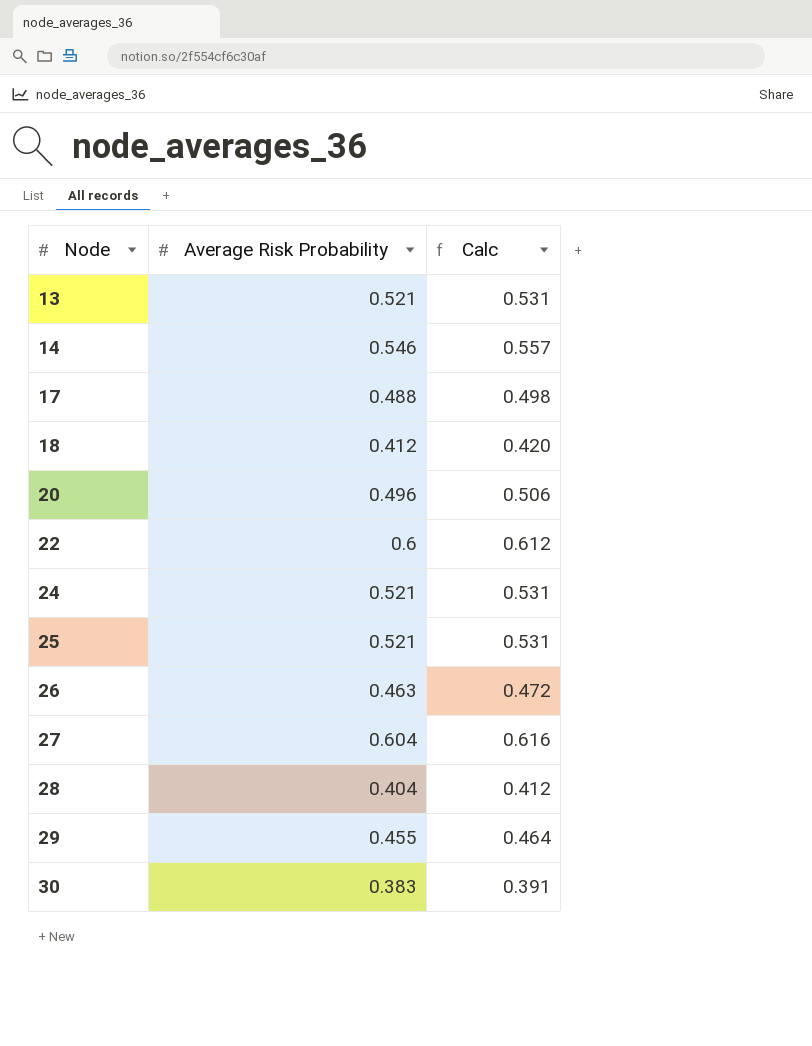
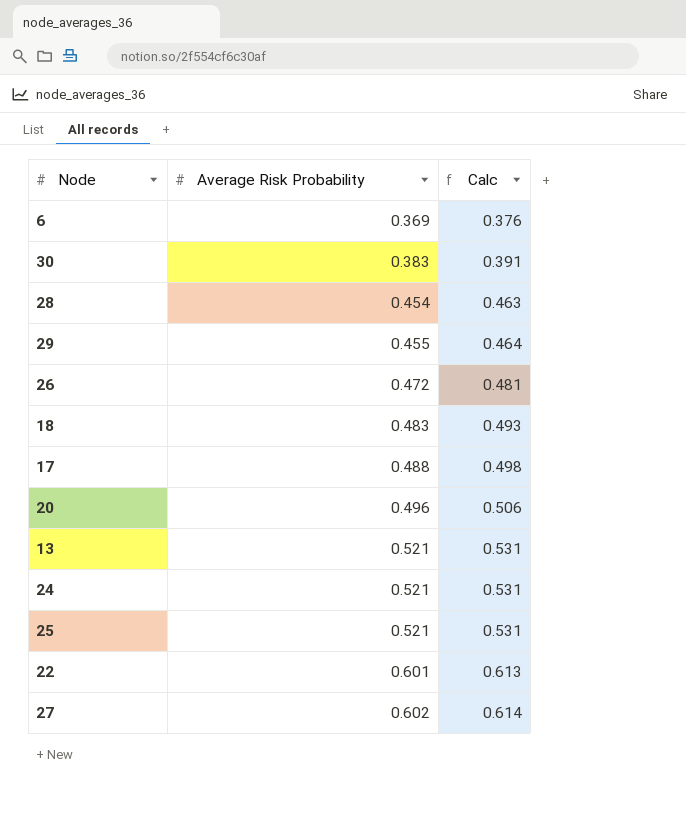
row order: Node ascending -> Average Risk Probability ascending
row 14: 0.546 | 0.557 -> none
row 6: none -> 0.369 | 0.376
28 | Average Risk Probability: 0.404 -> 0.454
28 | Calc: 0.412 -> 0.463
26 | Average Risk Probability: 0.463 -> 0.472
26 | Calc: 0.472 -> 0.481
18 | Average Risk Probability: 0.412 -> 0.483
18 | Calc: 0.420 -> 0.493
22 | Average Risk Probability: 0.6 -> 0.601
22 | Calc: 0.612 -> 0.613
27 | Average Risk Probability: 0.604 -> 0.602
27 | Calc: 0.616 -> 0.614

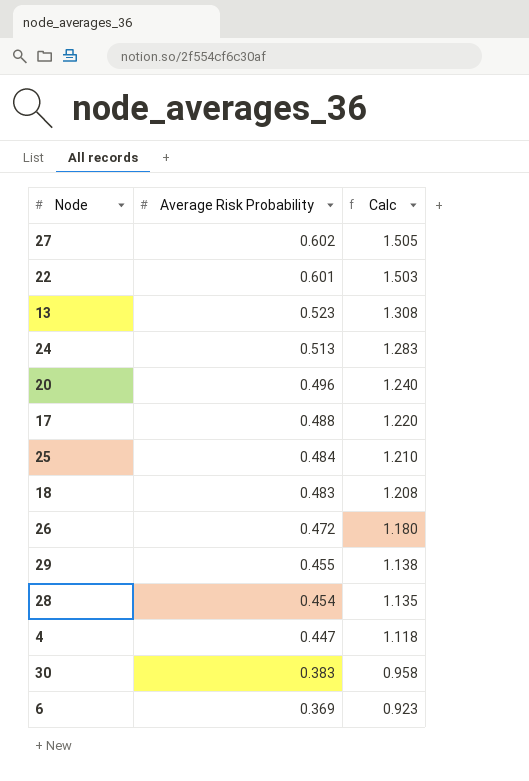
row order: Average Risk Probability ascending -> Average Risk Probability descending
column Calc | formula: [Average Risk Probability] * 1.02 -> [Average Risk Probability] * 2.5
13 | Average Risk Probability: 0.521 -> 0.523
24 | Average Risk Probability: 0.521 -> 0.513
25 | Average Risk Probability: 0.521 -> 0.484
row 4: none -> 0.447 | 1.118

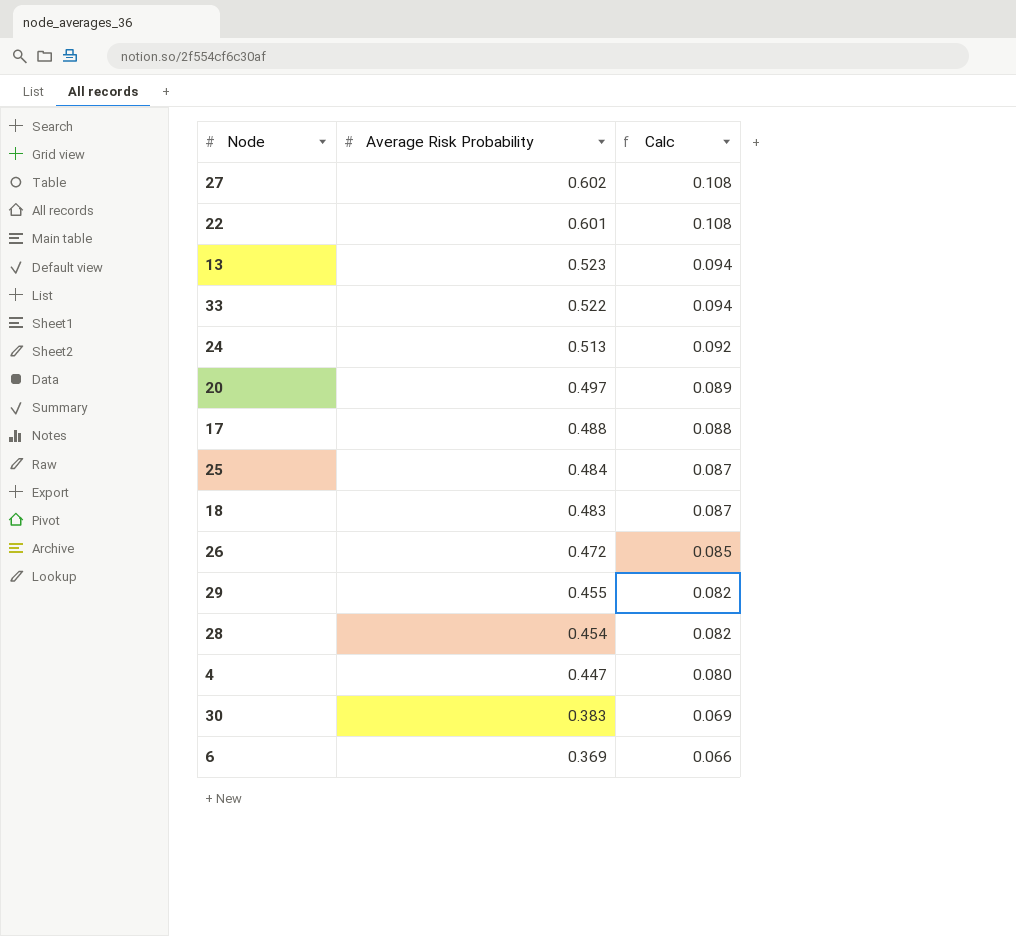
column Calc | formula: [Average Risk Probability] * 2.5 -> [Average Risk Probability] * 0.18
row 33: none -> 0.522 | 0.094
20 | Average Risk Probability: 0.496 -> 0.497

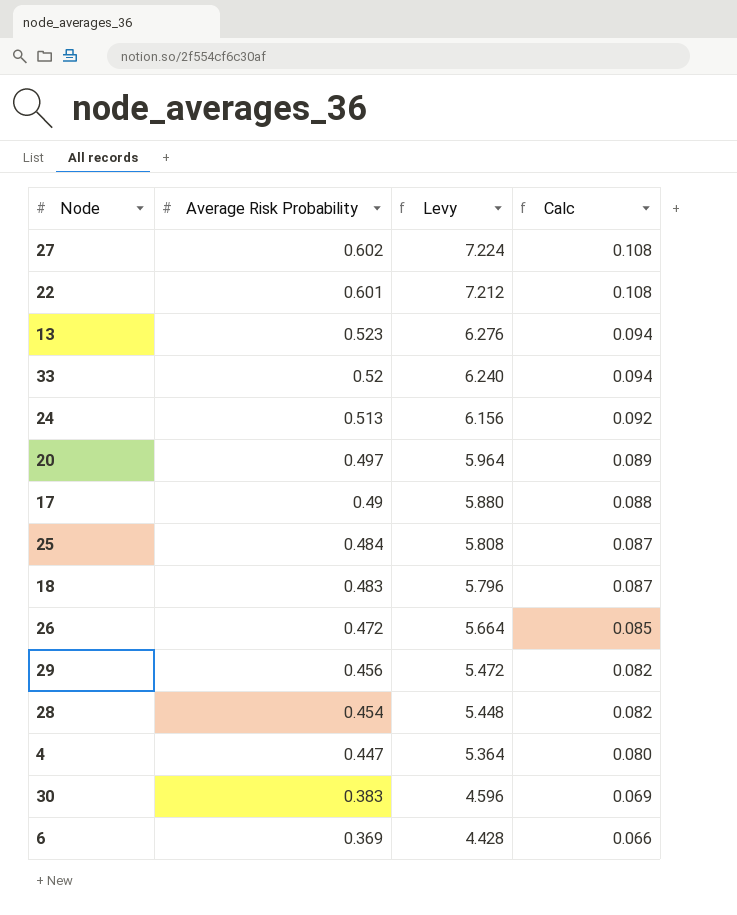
column Levy | formula: none -> [Average Risk Probability] * 12
33 | Average Risk Probability: 0.522 -> 0.52
17 | Average Risk Probability: 0.488 -> 0.49
29 | Average Risk Probability: 0.455 -> 0.456

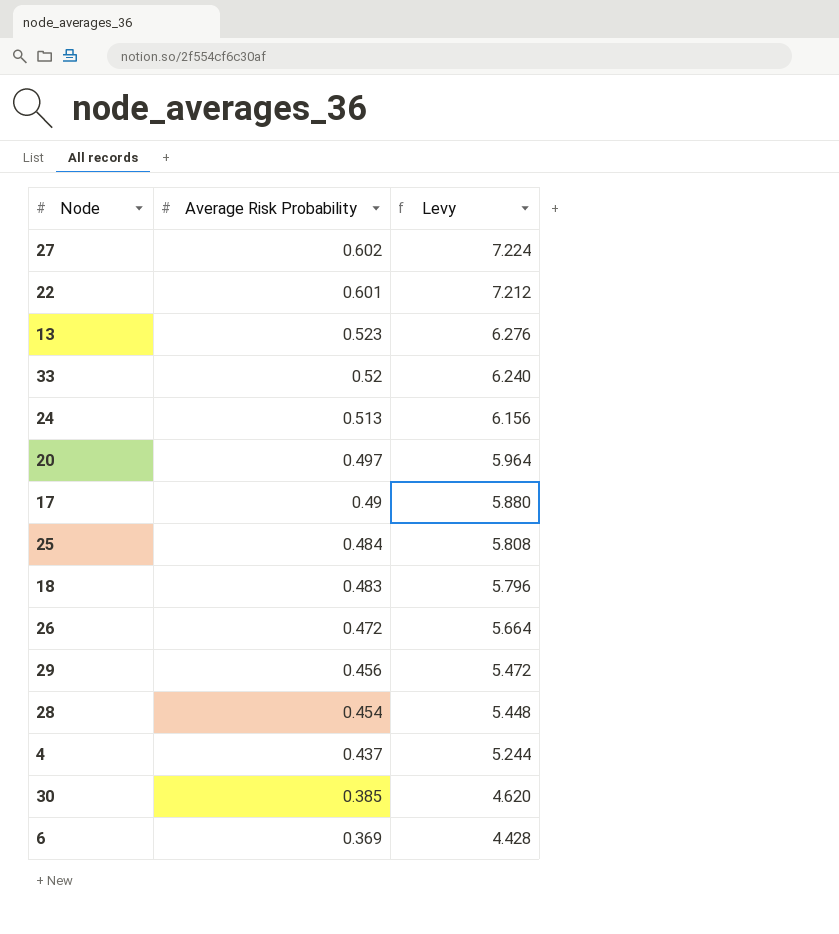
column Calc | formula: [Average Risk Probability] * 0.18 -> none
4 | Average Risk Probability: 0.447 -> 0.437
4 | Levy: 5.364 -> 5.244
30 | Average Risk Probability: 0.383 -> 0.385
30 | Levy: 4.596 -> 4.620

